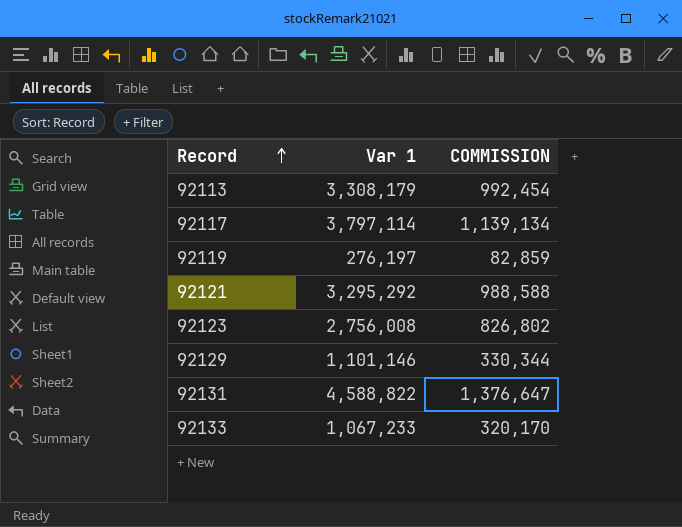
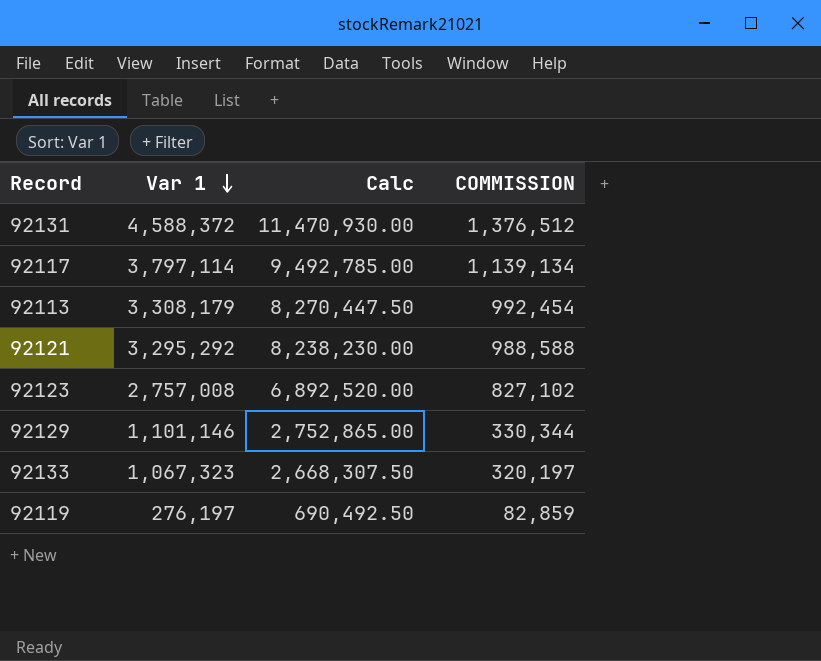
row order: Record ascending -> Var 1 descending
column Calc | formula: none -> [Var 1] * 2.5
92131 | Var 1: 4,588,822 -> 4,588,372
92131 | COMMISSION: 1,376,647 -> 1,376,512
92123 | Var 1: 2,756,008 -> 2,757,008
92123 | COMMISSION: 826,802 -> 827,102
92133 | Var 1: 1,067,233 -> 1,067,323
92133 | COMMISSION: 320,170 -> 320,197

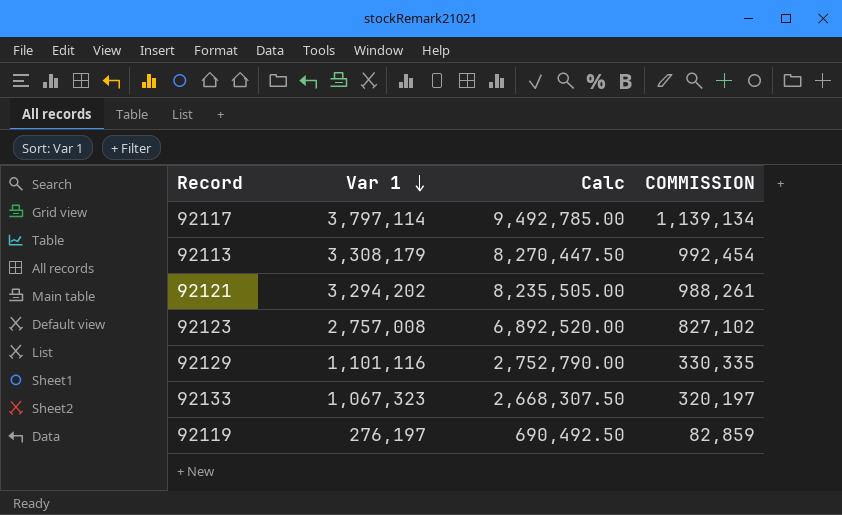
row 92131: 4,588,372 | 11,470,930.00 | 1,376,512 -> none
92121 | Var 1: 3,295,292 -> 3,294,202
92121 | Calc: 8,238,230.00 -> 8,235,505.00
92121 | COMMISSION: 988,588 -> 988,261
92129 | Var 1: 1,101,146 -> 1,101,116
92129 | Calc: 2,752,865.00 -> 2,752,790.00
92129 | COMMISSION: 330,344 -> 330,335

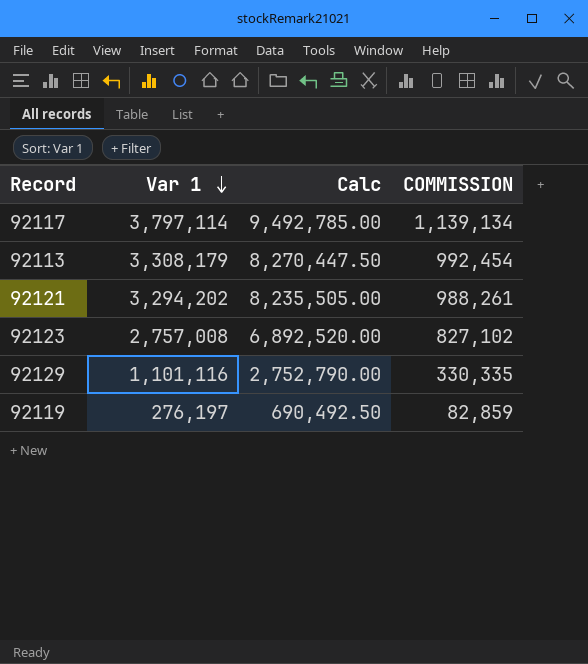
row 92133: 1,067,323 | 2,668,307.50 | 320,197 -> none

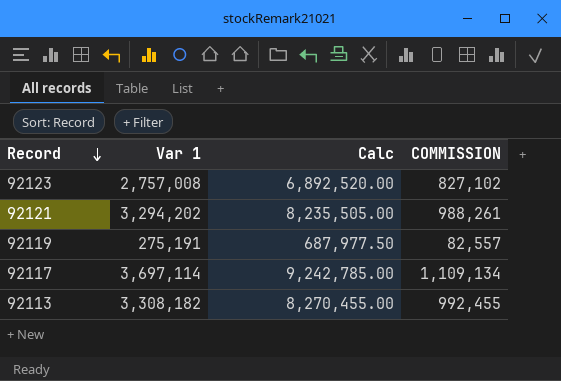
row order: Var 1 descending -> Record descending
row 92129: 1,101,116 | 2,752,790.00 | 330,335 -> none
92119 | Var 1: 276,197 -> 275,191
92119 | Calc: 690,492.50 -> 687,977.50
92119 | COMMISSION: 82,859 -> 82,557
92117 | Var 1: 3,797,114 -> 3,697,114
92117 | Calc: 9,492,785.00 -> 9,242,785.00
92117 | COMMISSION: 1,139,134 -> 1,109,134
92113 | Var 1: 3,308,179 -> 3,308,182
92113 | Calc: 8,270,447.50 -> 8,270,455.00
92113 | COMMISSION: 992,454 -> 992,455

